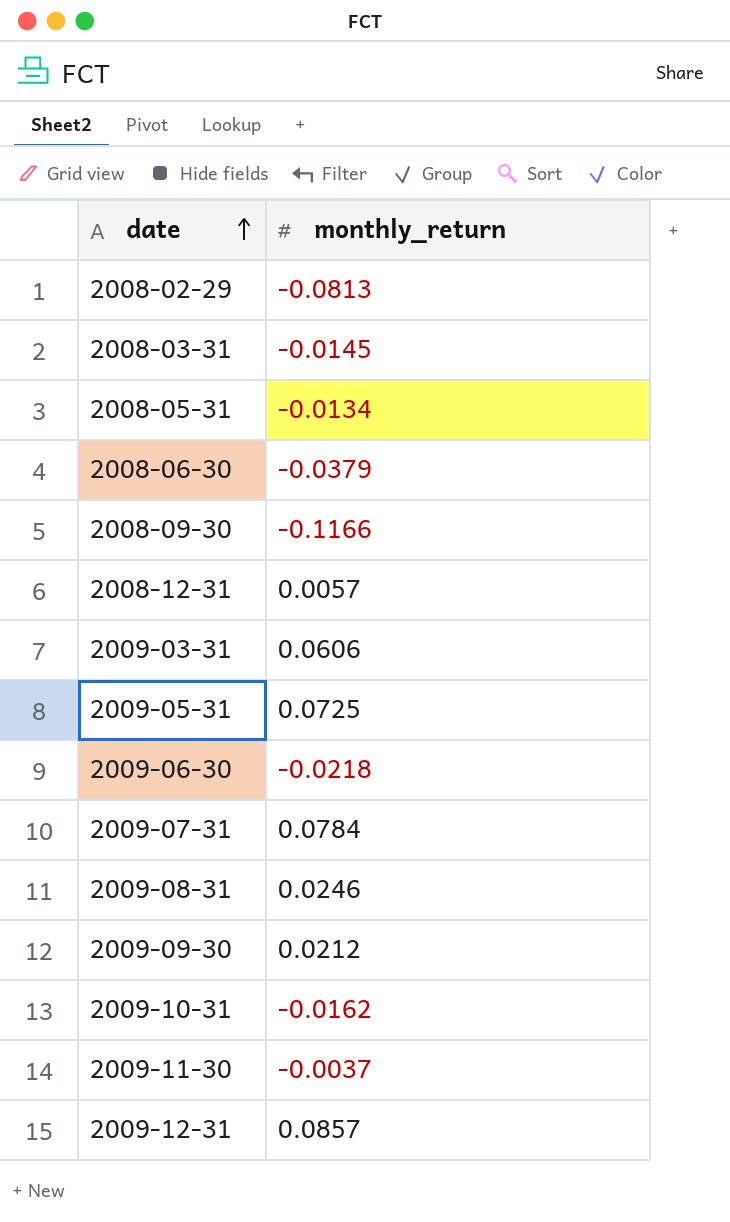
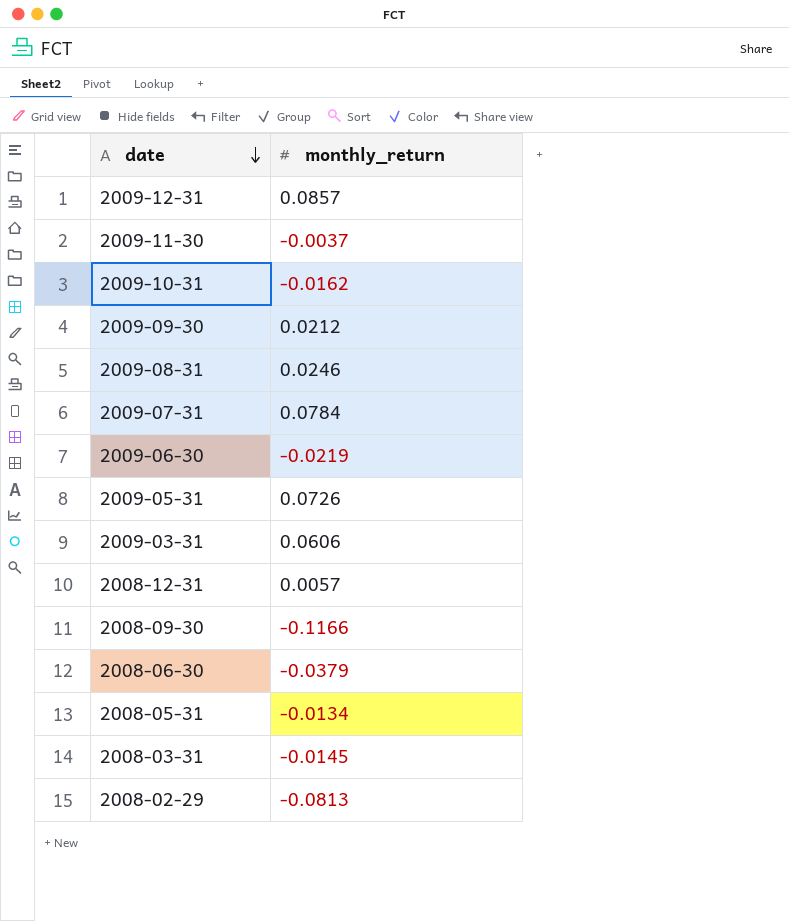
row order: date ascending -> date descending
2009-06-30 | monthly_return: -0.0218 -> -0.0219
2009-05-31 | monthly_return: 0.0725 -> 0.0726

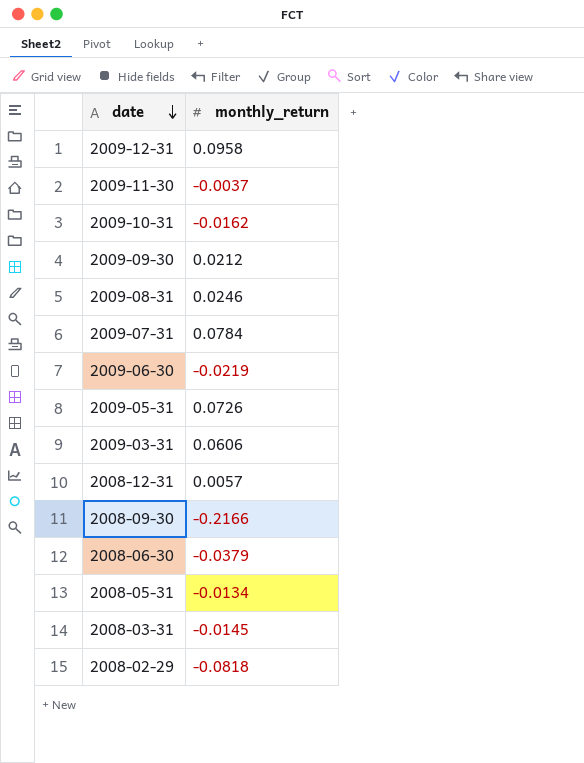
2009-12-31 | monthly_return: 0.0857 -> 0.0958
2008-09-30 | monthly_return: -0.1166 -> -0.2166
2008-02-29 | monthly_return: -0.0813 -> -0.0818

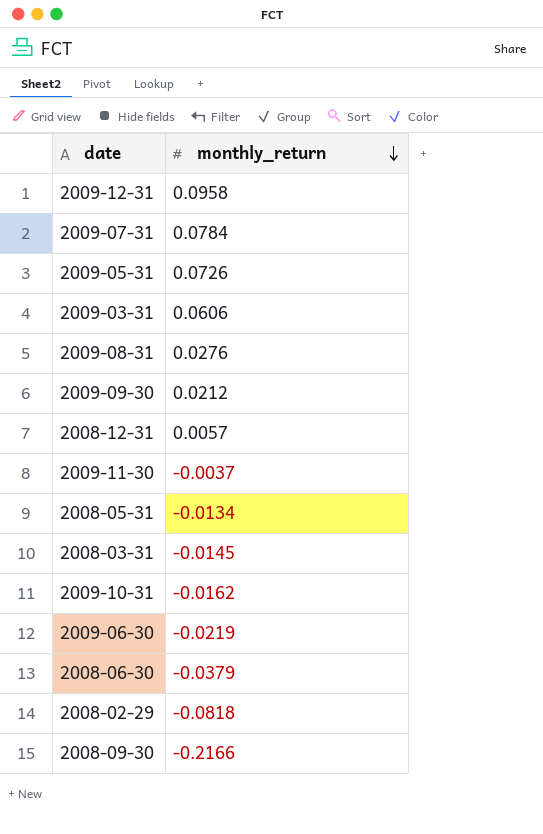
row order: date descending -> monthly_return descending
2009-08-31 | monthly_return: 0.0246 -> 0.0276

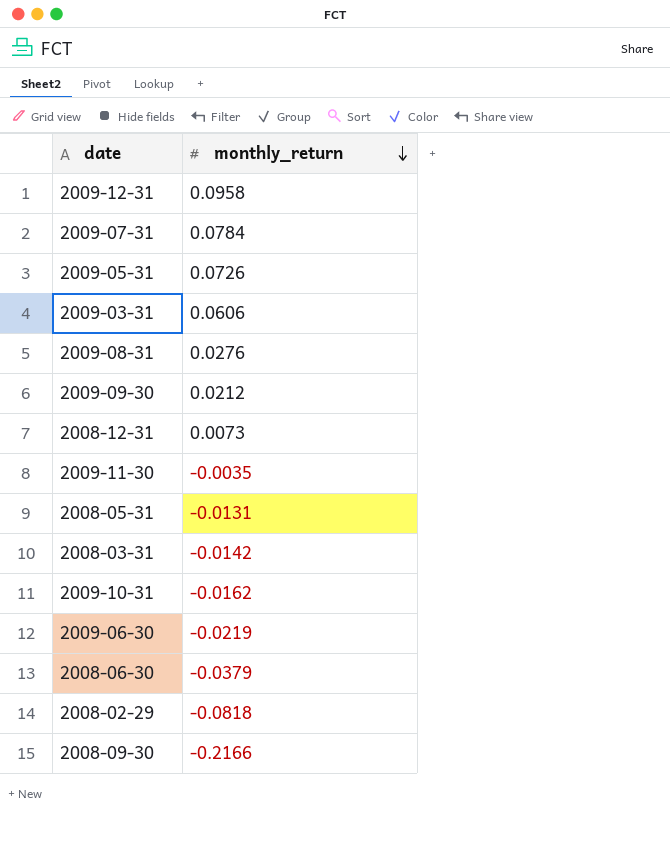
2008-12-31 | monthly_return: 0.0057 -> 0.0073
2009-11-30 | monthly_return: -0.0037 -> -0.0035
2008-05-31 | monthly_return: -0.0134 -> -0.0131
2008-03-31 | monthly_return: -0.0145 -> -0.0142

